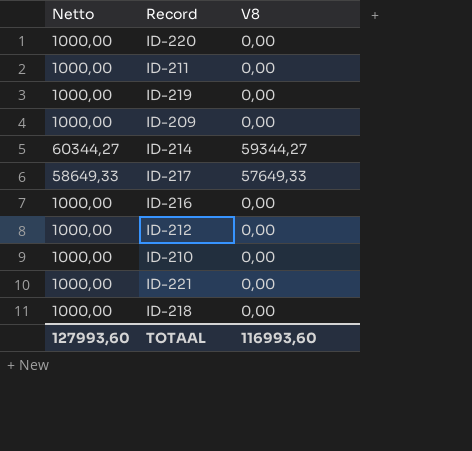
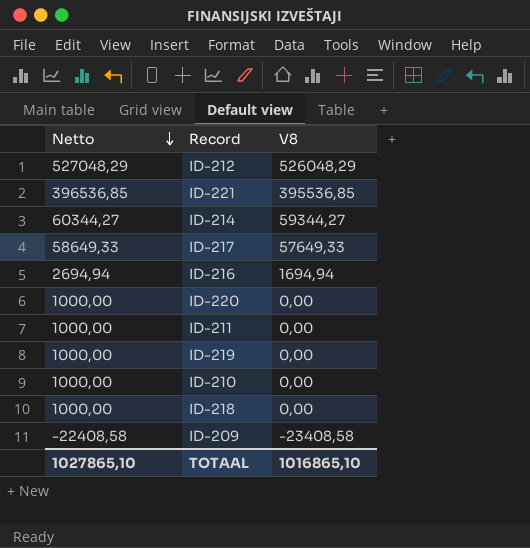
row order: none -> Netto descending
ID-212 | Netto: 1000,00 -> 527048,29
ID-212 | V8: 0,00 -> 526048,29
ID-221 | Netto: 1000,00 -> 396536,85
ID-221 | V8: 0,00 -> 395536,85
ID-216 | Netto: 1000,00 -> 2694,94
ID-216 | V8: 0,00 -> 1694,94
ID-209 | Netto: 1000,00 -> -22408,58
ID-209 | V8: 0,00 -> -23408,58
TOTAAL | Netto: 127993,60 -> 1027865,10
TOTAAL | V8: 116993,60 -> 1016865,10

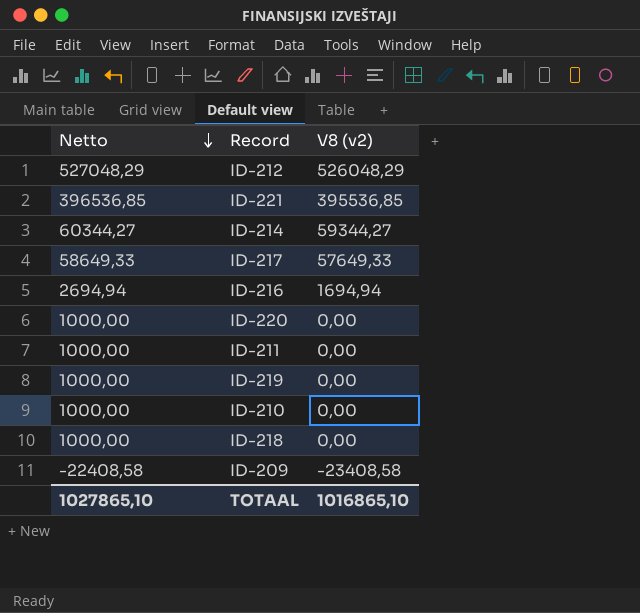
column name: V8 -> V8 (v2)

